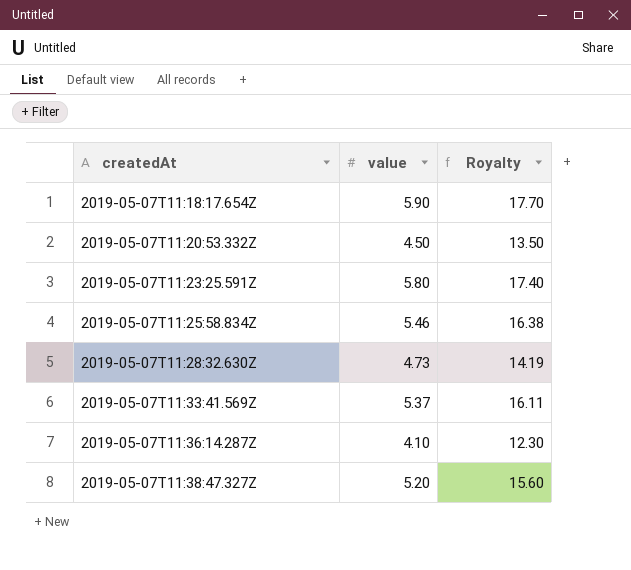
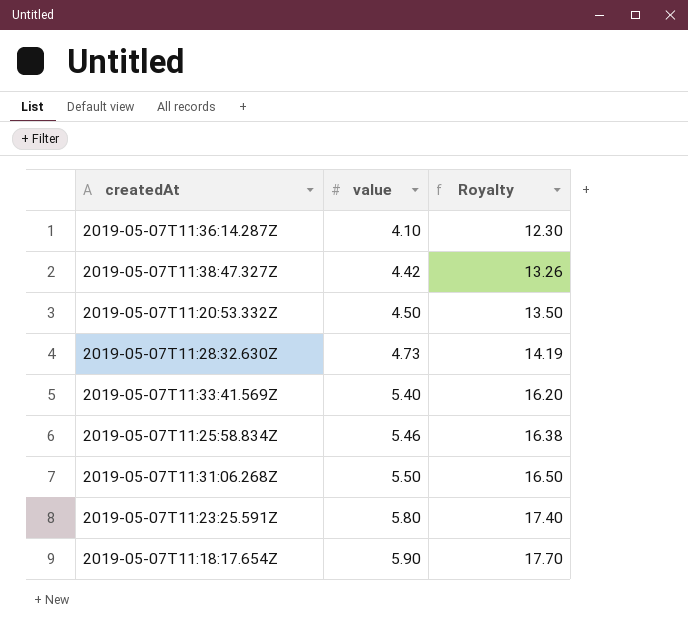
row order: createdAt ascending -> value ascending
2019-05-07T11:38:47.327Z | value: 5.20 -> 4.42
2019-05-07T11:38:47.327Z | Royalty: 15.60 -> 13.26
2019-05-07T11:33:41.569Z | value: 5.37 -> 5.40
2019-05-07T11:33:41.569Z | Royalty: 16.11 -> 16.20
row 2019-05-07T11:31:06.268Z: none -> 5.50 | 16.50

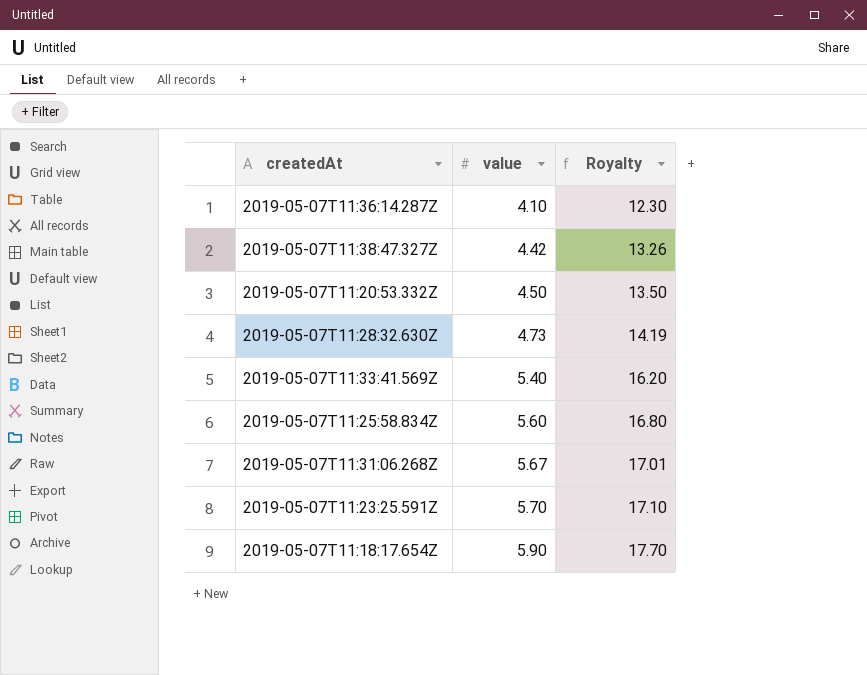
2019-05-07T11:25:58.834Z | value: 5.46 -> 5.60
2019-05-07T11:25:58.834Z | Royalty: 16.38 -> 16.80
2019-05-07T11:31:06.268Z | value: 5.50 -> 5.67
2019-05-07T11:31:06.268Z | Royalty: 16.50 -> 17.01
2019-05-07T11:23:25.591Z | value: 5.80 -> 5.70
2019-05-07T11:23:25.591Z | Royalty: 17.40 -> 17.10

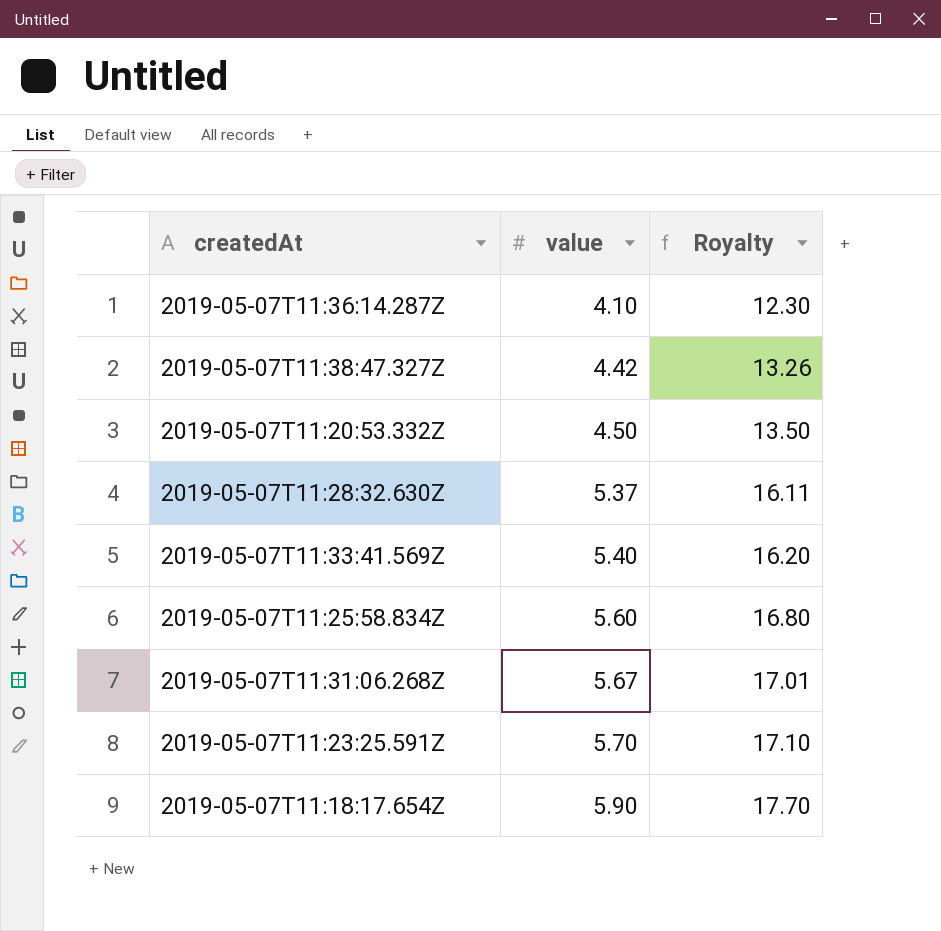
2019-05-07T11:28:32.630Z | value: 4.73 -> 5.37
2019-05-07T11:28:32.630Z | Royalty: 14.19 -> 16.11

